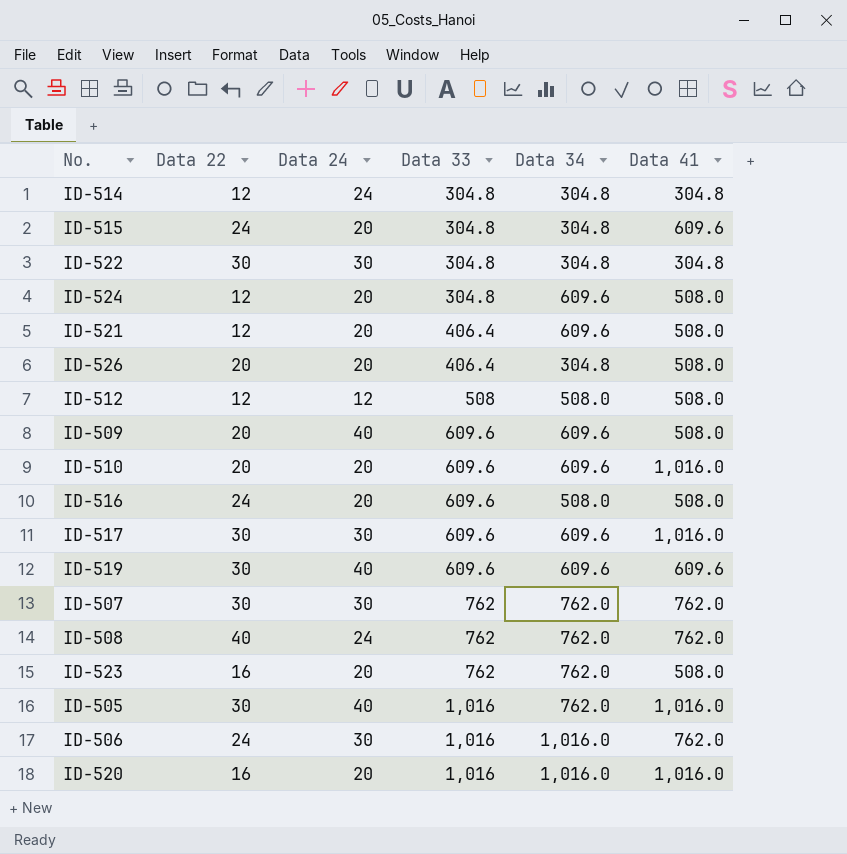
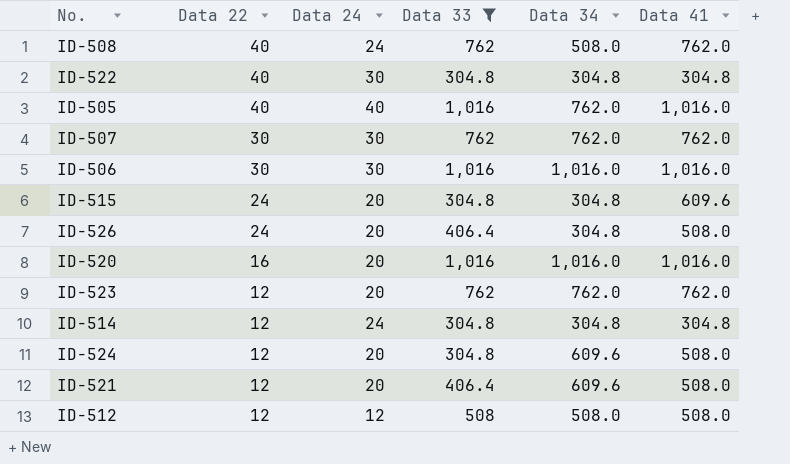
filter: none -> Data 33 != 609.6
row order: Data 33 ascending -> Data 22 descending
ID-508 | Data 34: 762.0 -> 508.0
ID-522 | Data 22: 30 -> 40
ID-505 | Data 22: 30 -> 40
ID-506 | Data 22: 24 -> 30
ID-506 | Data 41: 762.0 -> 1,016.0
ID-526 | Data 22: 20 -> 24
ID-523 | Data 22: 16 -> 12
ID-523 | Data 41: 508.0 -> 762.0

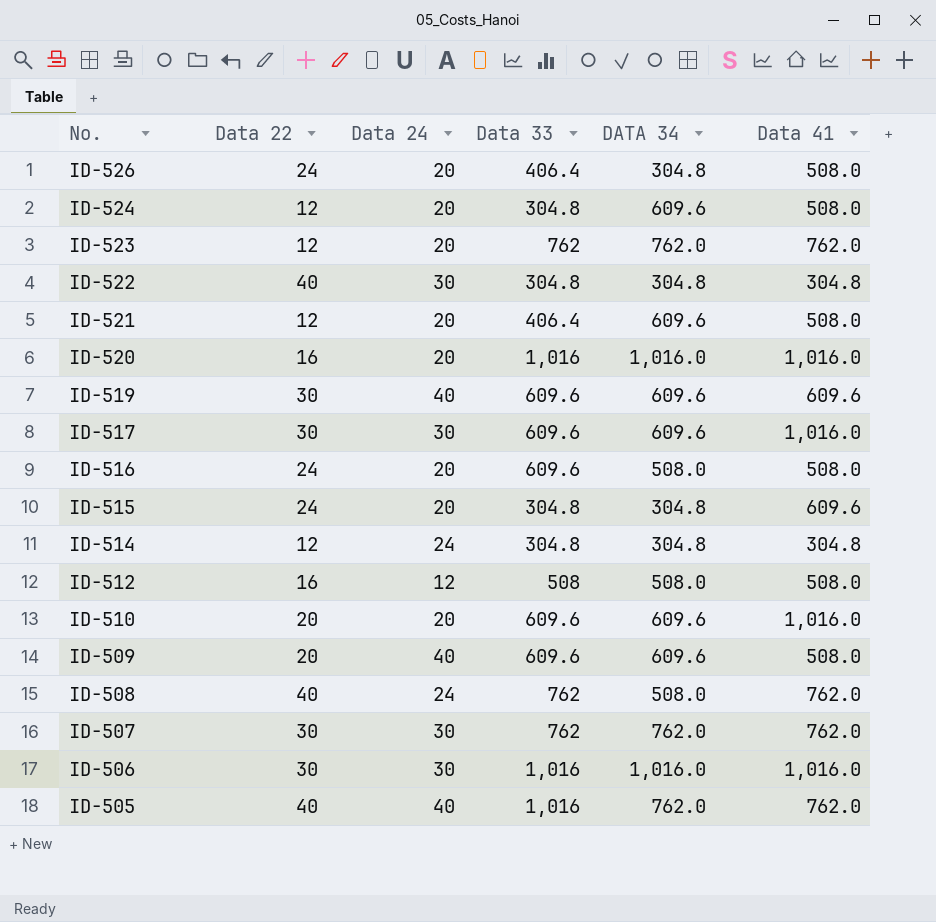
filter: Data 33 != 609.6 -> none
row order: Data 22 descending -> No. descending
column name: Data 34 -> DATA 34
ID-512 | Data 22: 12 -> 16
ID-505 | Data 41: 1,016.0 -> 762.0

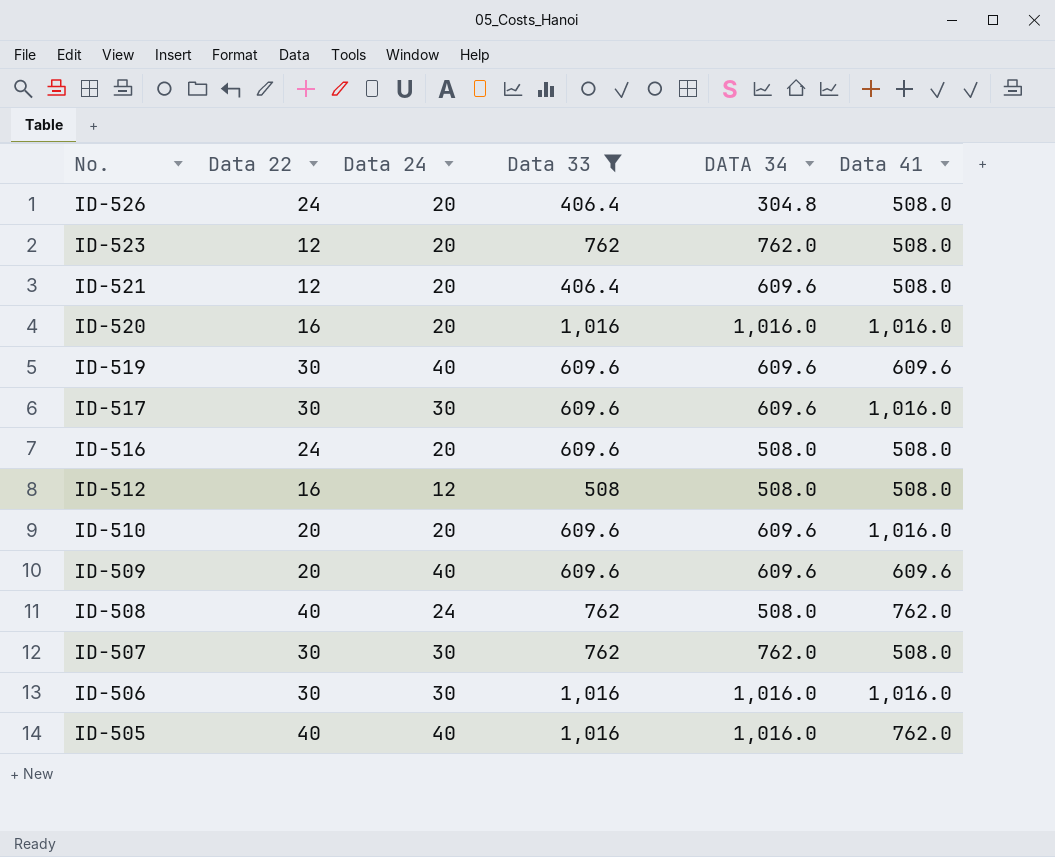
filter: none -> Data 33 != 304.8
ID-523 | Data 41: 762.0 -> 508.0
ID-509 | Data 41: 508.0 -> 609.6
ID-507 | Data 41: 762.0 -> 508.0
ID-505 | DATA 34: 762.0 -> 1,016.0

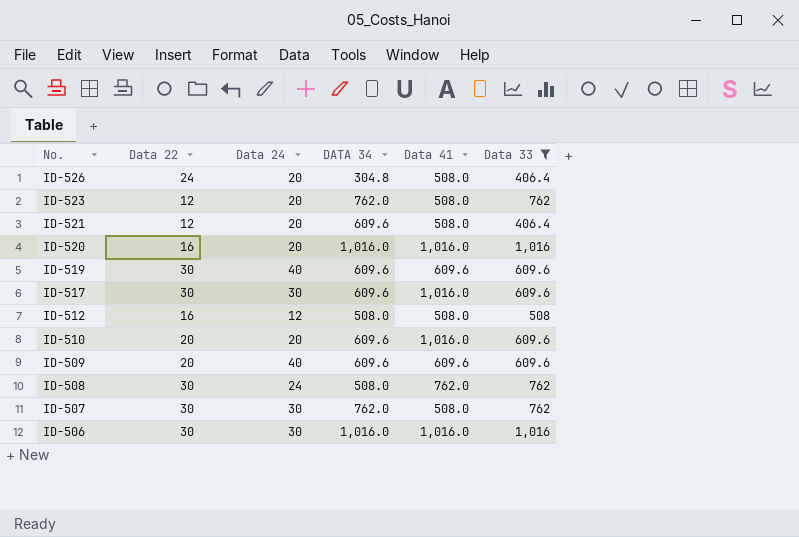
column Data 33 | position: 4 -> 6
row ID-516: 24 | 20 | 609.6 | 508.0 | 508.0 -> none
row ID-505: 40 | 40 | 1,016 | 1,016.0 | 762.0 -> none
ID-508 | Data 22: 40 -> 30

